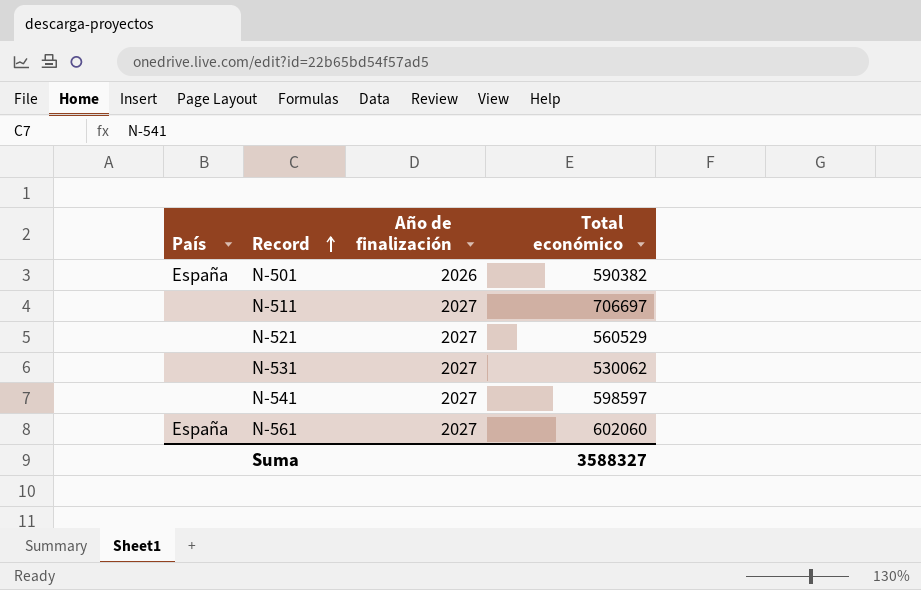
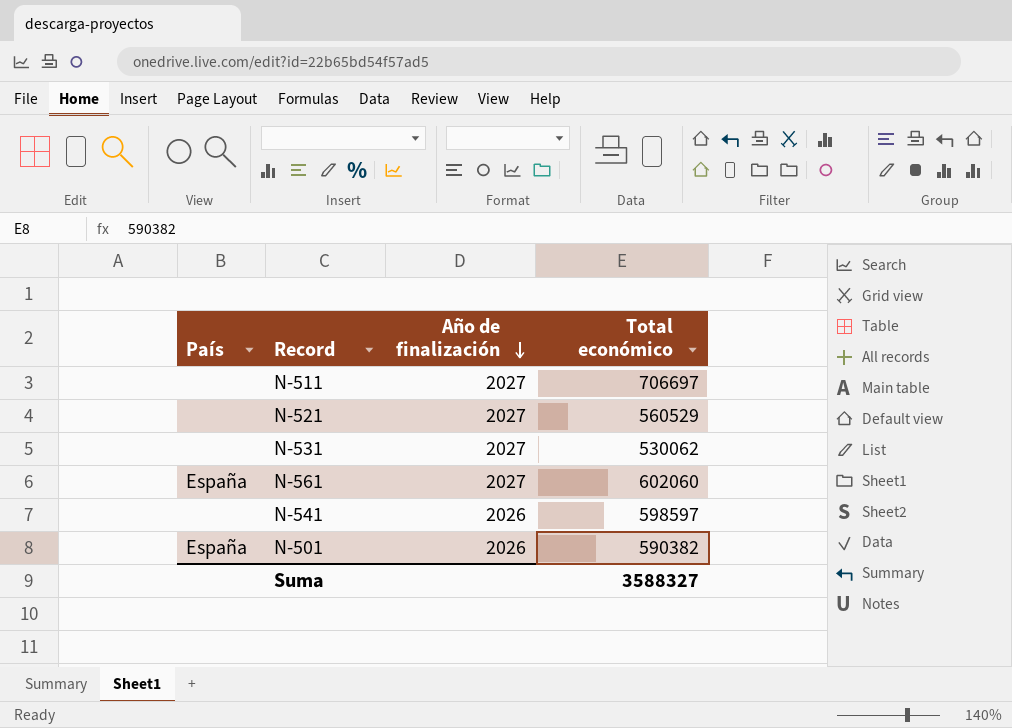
row order: Record ascending -> Año de finalización descending
N-541 | Año de finalización: 2027 -> 2026

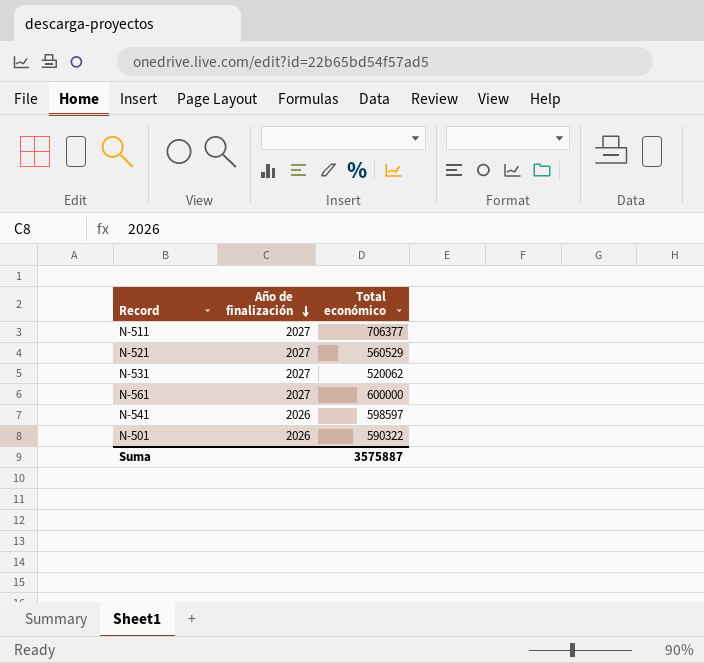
column País | position: 1 -> none
N-511 | Total económico: 706697 -> 706377
N-531 | Total económico: 530062 -> 520062
N-561 | Total económico: 602060 -> 600000
N-501 | Total económico: 590382 -> 590322
Suma | Total económico: 3588327 -> 3575887

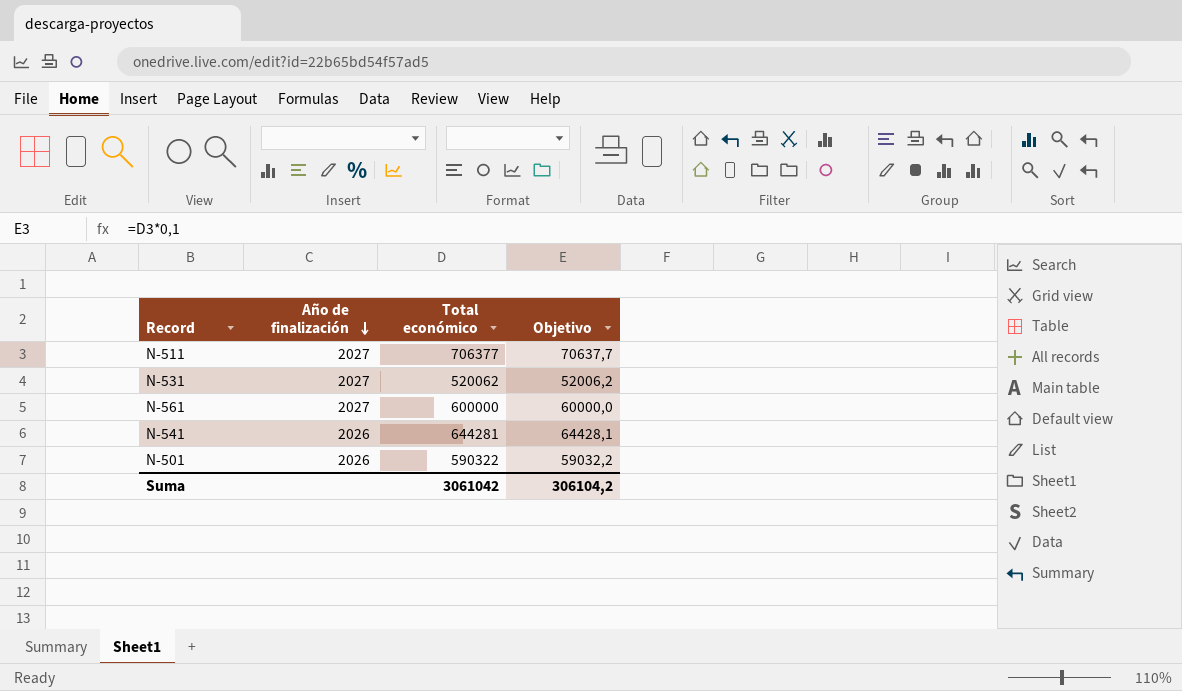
column Objetivo | formula: none -> [Total económico] * 0,1
row N-521: 2027 | 560529 -> none
N-541 | Total económico: 598597 -> 644281
Suma | Total económico: 3575887 -> 3061042

